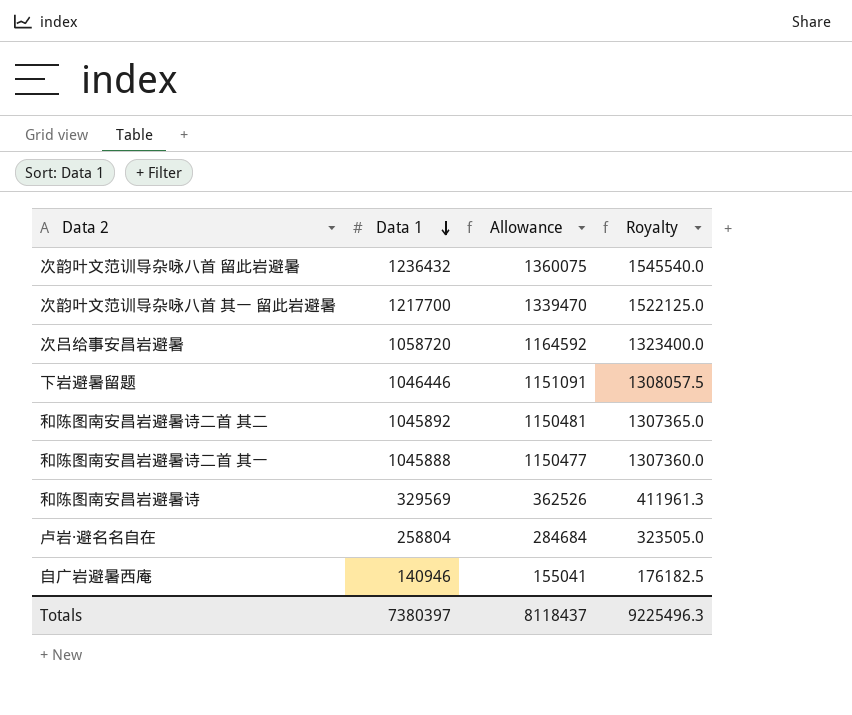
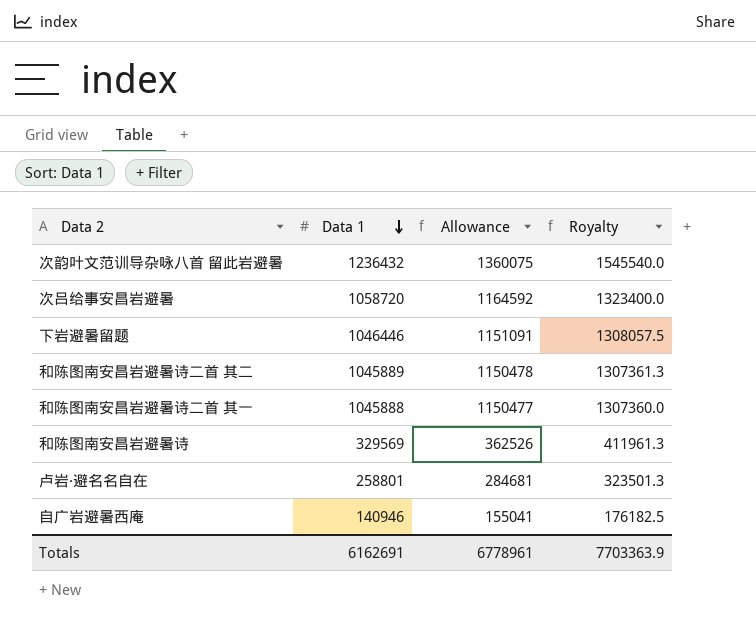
row 次韵叶文范训导杂咏八首 其一 留此岩避暑: 1217700 | 1339470 | 1522125.0 -> none
和陈图南安昌岩避暑诗二首 其二 | Data 1: 1045892 -> 1045889
和陈图南安昌岩避暑诗二首 其二 | Allowance: 1150481 -> 1150478
和陈图南安昌岩避暑诗二首 其二 | Royalty: 1307365.0 -> 1307361.3
卢岩·避名名自在 | Data 1: 258804 -> 258801
卢岩·避名名自在 | Allowance: 284684 -> 284681
卢岩·避名名自在 | Royalty: 323505.0 -> 323501.3
Totals | Data 1: 7380397 -> 6162691
Totals | Allowance: 8118437 -> 6778961
Totals | Royalty: 9225496.3 -> 7703363.9

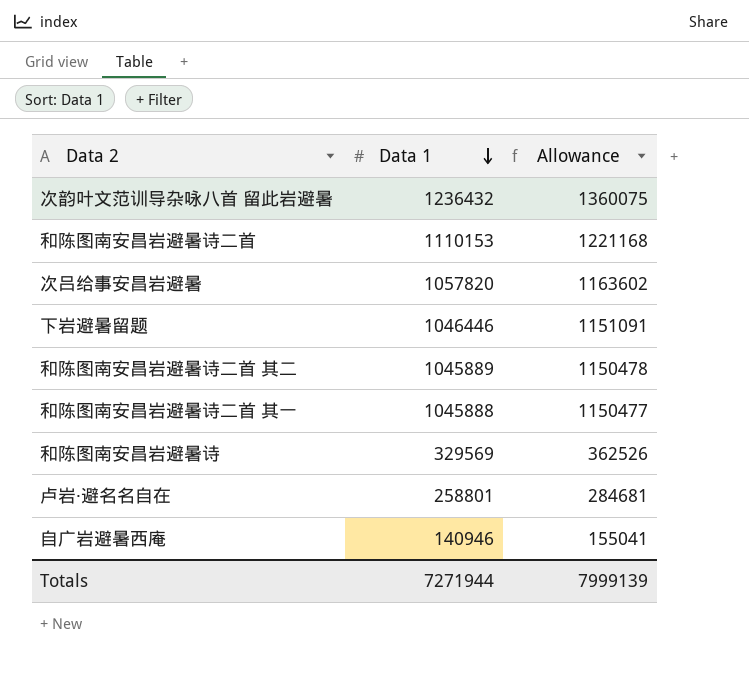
column Royalty | formula: [Data 1] * 1.25 -> none
row 和陈图南安昌岩避暑诗二首: none -> 1110153 | 1221168
次吕给事安昌岩避暑 | Data 1: 1058720 -> 1057820
次吕给事安昌岩避暑 | Allowance: 1164592 -> 1163602
Totals | Data 1: 6162691 -> 7271944
Totals | Allowance: 6778961 -> 7999139

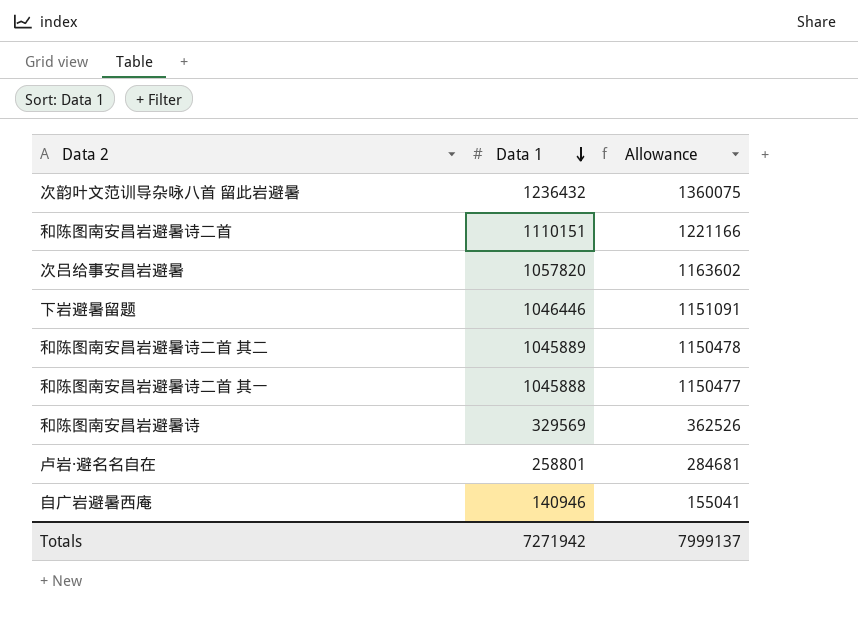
和陈图南安昌岩避暑诗二首 | Data 1: 1110153 -> 1110151
和陈图南安昌岩避暑诗二首 | Allowance: 1221168 -> 1221166
Totals | Data 1: 7271944 -> 7271942
Totals | Allowance: 7999139 -> 7999137

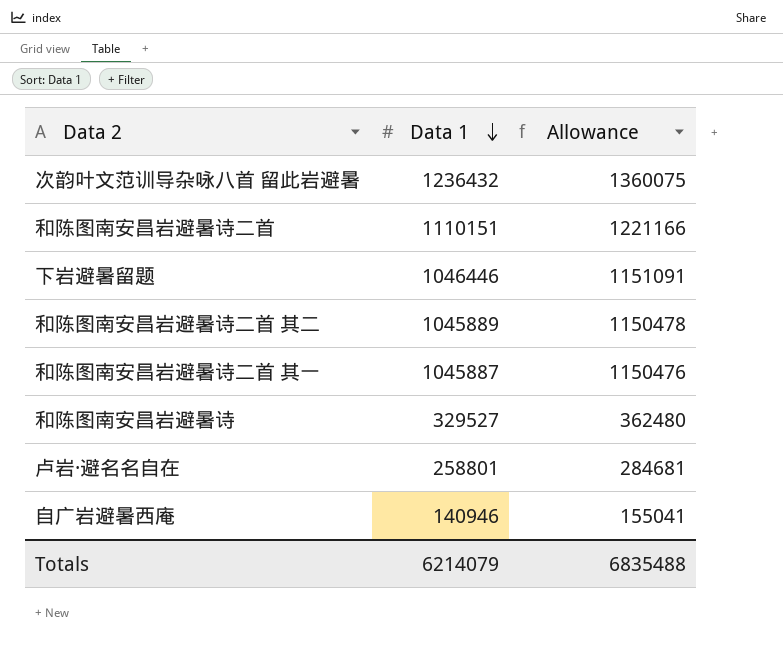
row 次吕给事安昌岩避暑: 1057820 | 1163602 -> none
和陈图南安昌岩避暑诗二首 其一 | Data 1: 1045888 -> 1045887
和陈图南安昌岩避暑诗二首 其一 | Allowance: 1150477 -> 1150476
和陈图南安昌岩避暑诗 | Data 1: 329569 -> 329527
和陈图南安昌岩避暑诗 | Allowance: 362526 -> 362480
Totals | Data 1: 7271942 -> 6214079
Totals | Allowance: 7999137 -> 6835488

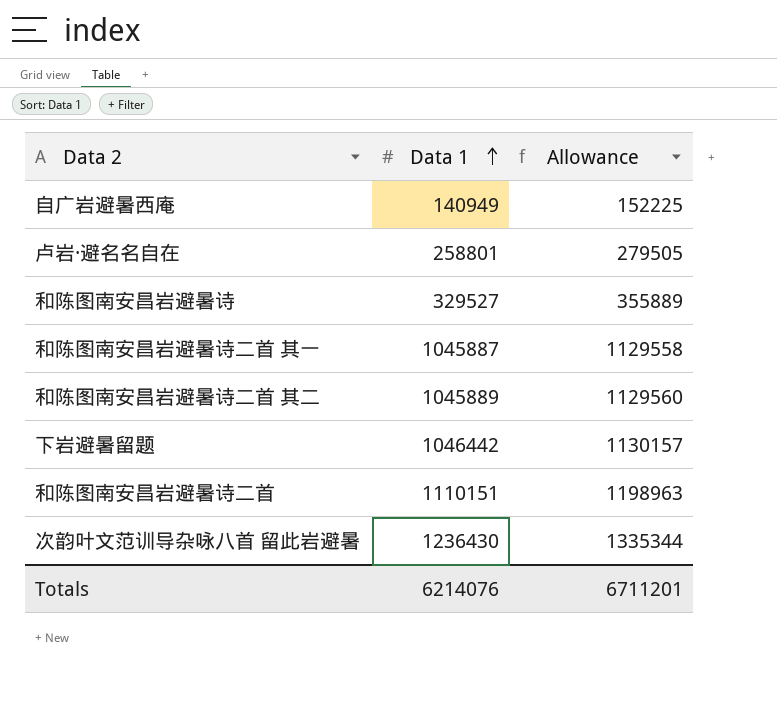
row order: Data 1 descending -> Data 1 ascending
column Allowance | formula: [Data 1] * 1.1 -> [Data 1] * 1.08
自广岩避暑西庵 | Data 1: 140946 -> 140949
下岩避暑留题 | Data 1: 1046446 -> 1046442
次韵叶文范训导杂咏八首 留此岩避暑 | Data 1: 1236432 -> 1236430
Totals | Data 1: 6214079 -> 6214076
Totals | Allowance: 6835488 -> 6711201

